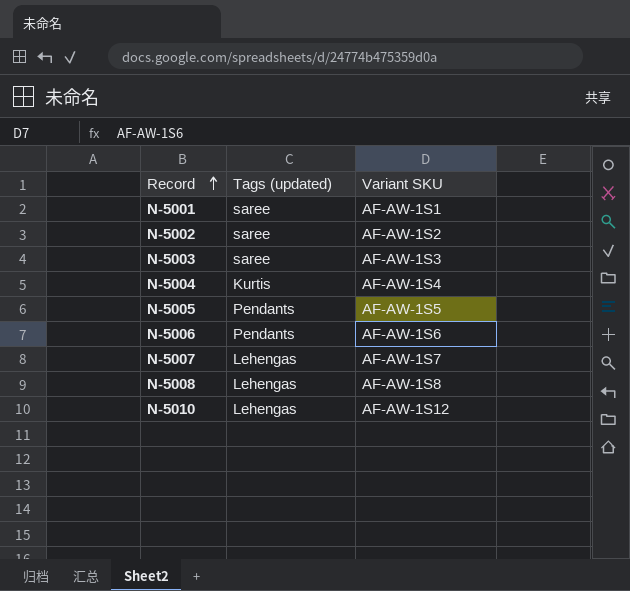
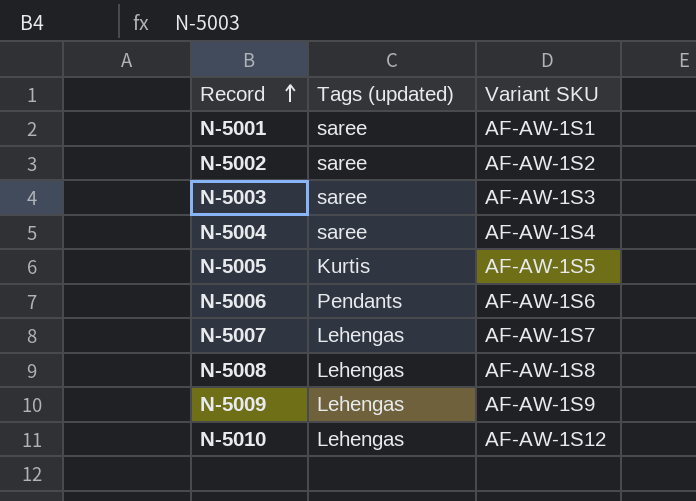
N-5004 | Tags (updated): Kurtis -> saree
N-5005 | Tags (updated): Pendants -> Kurtis
row N-5009: none -> Lehengas | AF-AW-1S9

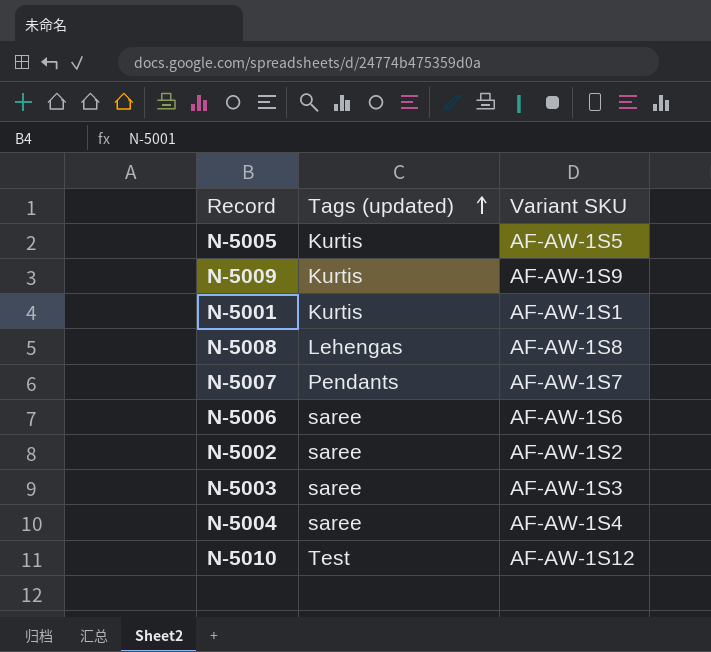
row order: Record ascending -> Tags (updated) ascending
N-5009 | Tags (updated): Lehengas -> Kurtis
N-5001 | Tags (updated): saree -> Kurtis
N-5007 | Tags (updated): Lehengas -> Pendants
N-5006 | Tags (updated): Pendants -> saree
N-5010 | Tags (updated): Lehengas -> Test

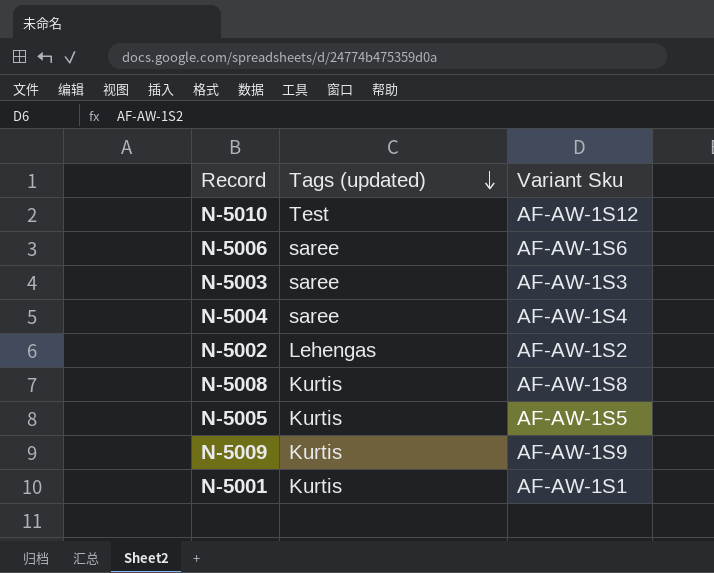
row order: Tags (updated) ascending -> Tags (updated) descending
column name: Variant SKU -> Variant Sku
row N-5007: Pendants | AF-AW-1S7 -> none
N-5002 | Tags (updated): saree -> Lehengas
N-5008 | Tags (updated): Lehengas -> Kurtis

